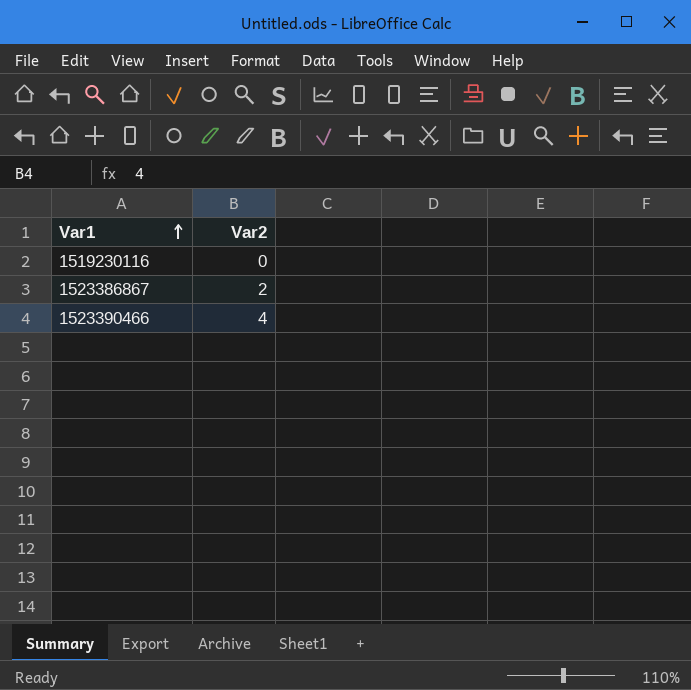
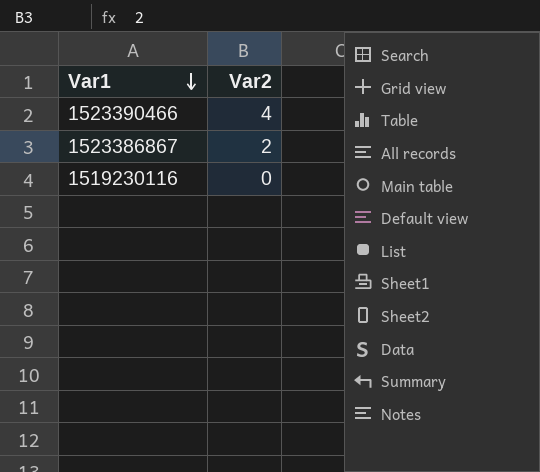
row order: Var1 ascending -> Var1 descending

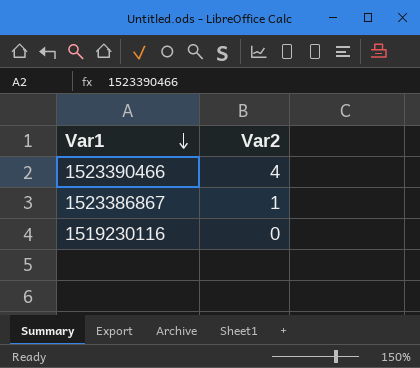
1523386867 | Var2: 2 -> 1

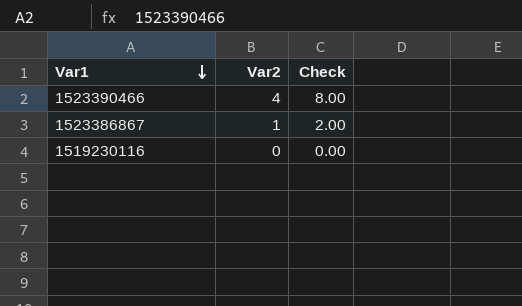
column Check | formula: none -> [Var2] * 2

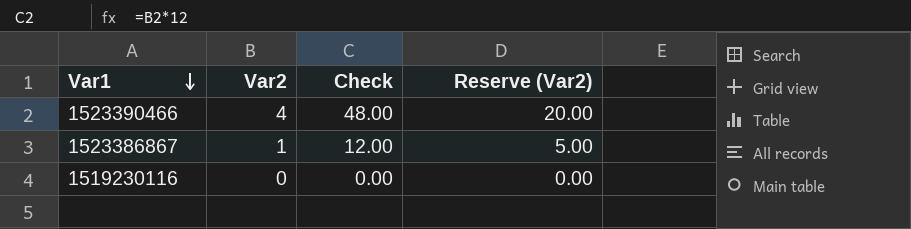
column Check | formula: [Var2] * 2 -> [Var2] * 12
column Reserve (Var2) | formula: none -> [Var2] * 5

